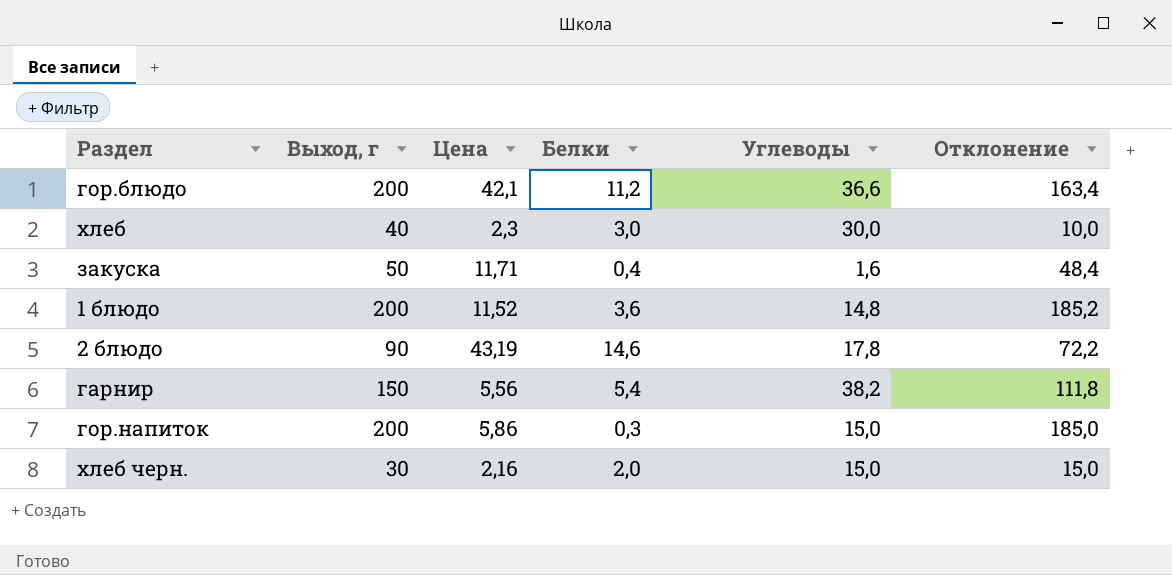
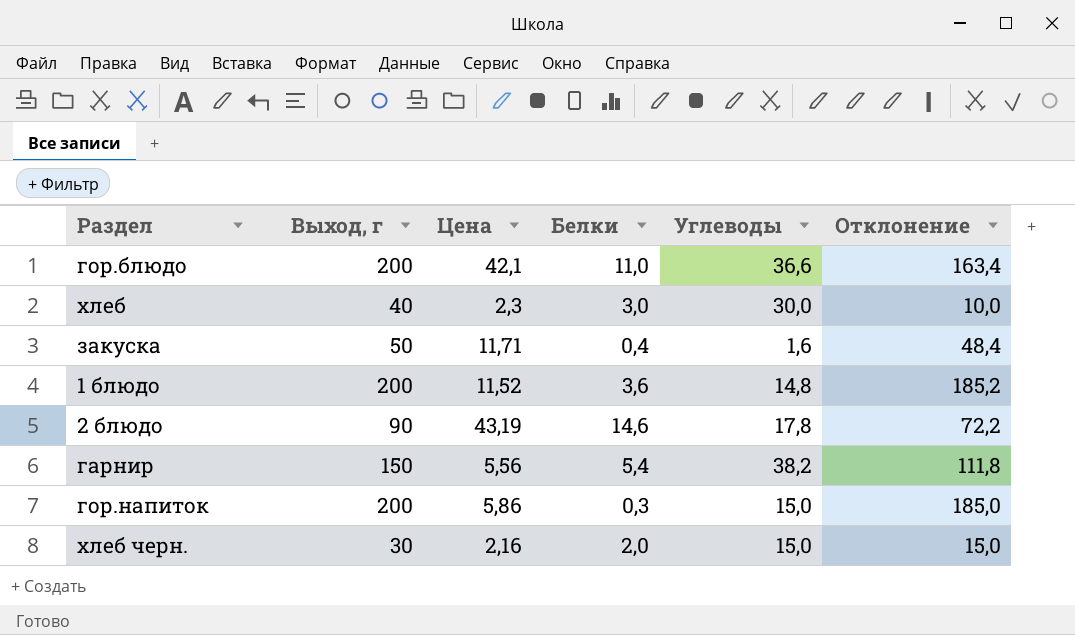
гор.блюдо | Белки: 11,2 -> 11,0

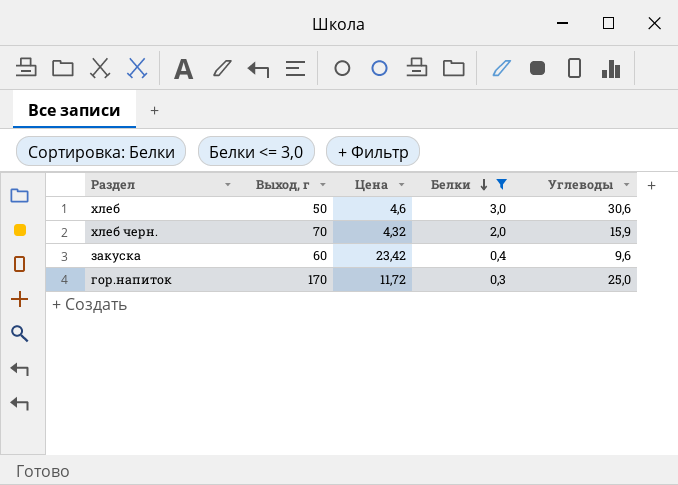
filter: none -> Белки <= 3,0
row order: none -> Белки descending
column Отклонение | formula: [Выход, г] - [Углеводы] -> none
хлеб | Выход, г: 40 -> 50
хлеб | Цена: 2,3 -> 4,6
хлеб | Углеводы: 30,0 -> 30,6
хлеб черн. | Выход, г: 30 -> 70
хлеб черн. | Цена: 2,16 -> 4,32
хлеб черн. | Углеводы: 15,0 -> 15,9
закуска | Выход, г: 50 -> 60
закуска | Цена: 11,71 -> 23,42
закуска | Углеводы: 1,6 -> 9,6
гор.напиток | Выход, г: 200 -> 170
гор.напиток | Цена: 5,86 -> 11,72
гор.напиток | Углеводы: 15,0 -> 25,0

